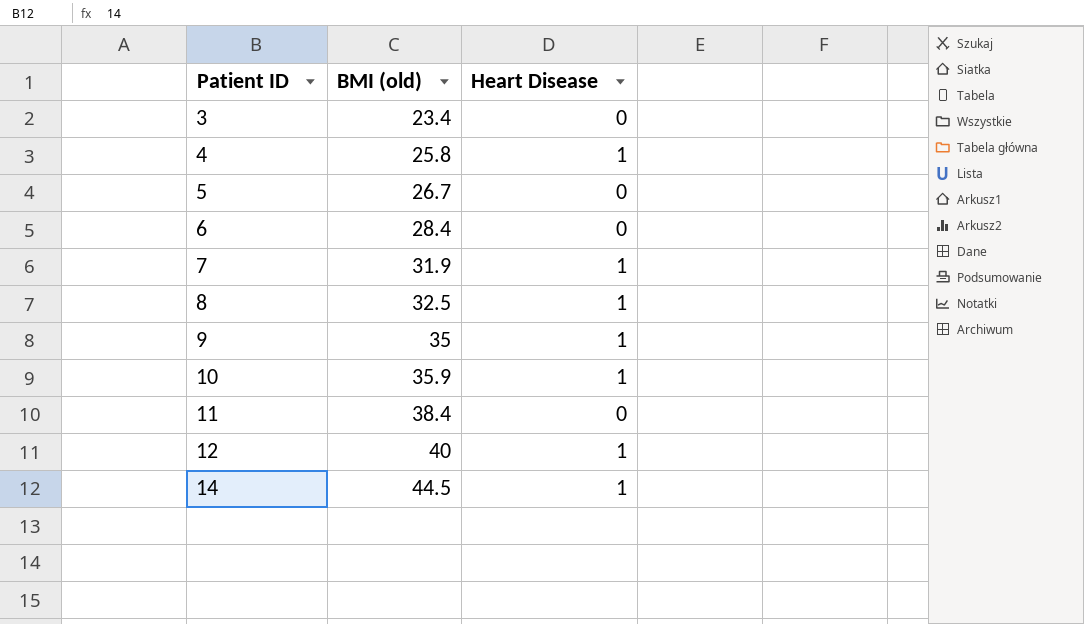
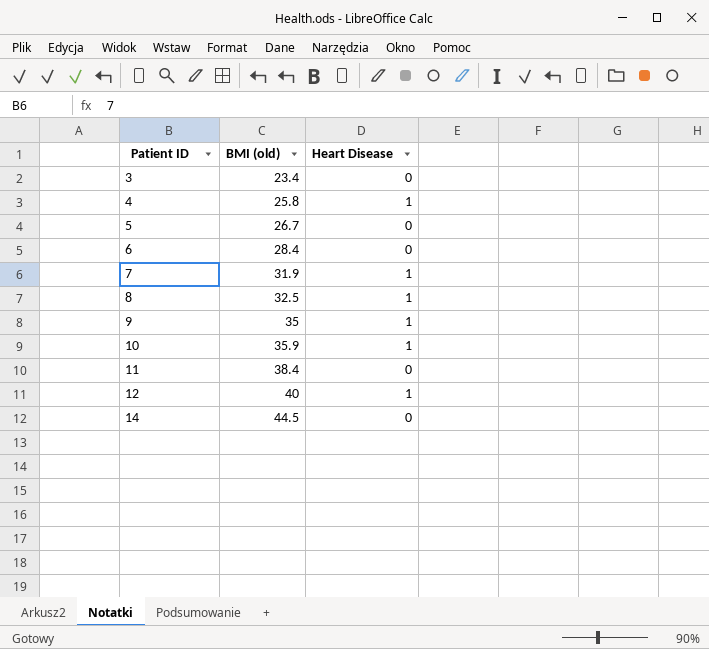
14 | Heart Disease: 1 -> 0

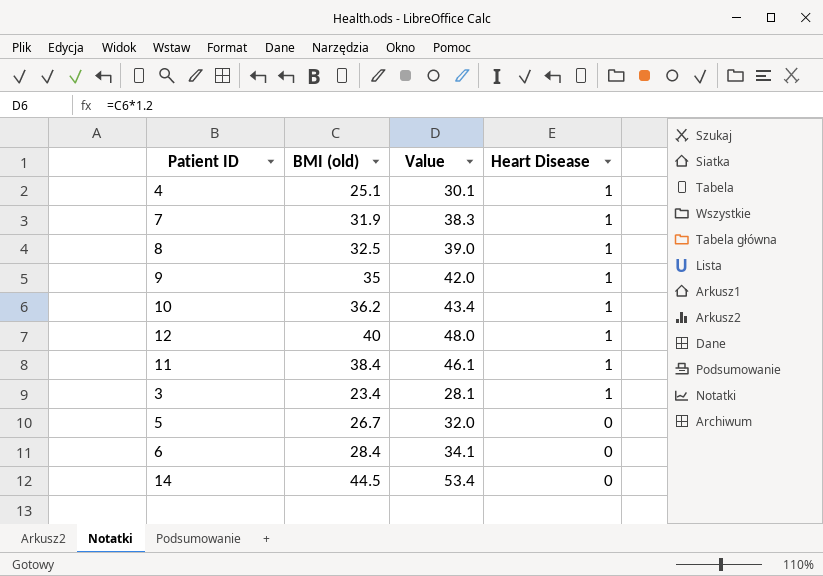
row order: Patient ID ascending -> Heart Disease descending
column Value | formula: none -> [BMI (old)] * 1.2
4 | BMI (old): 25.8 -> 25.1
10 | BMI (old): 35.9 -> 36.2
11 | Heart Disease: 0 -> 1
3 | Heart Disease: 0 -> 1

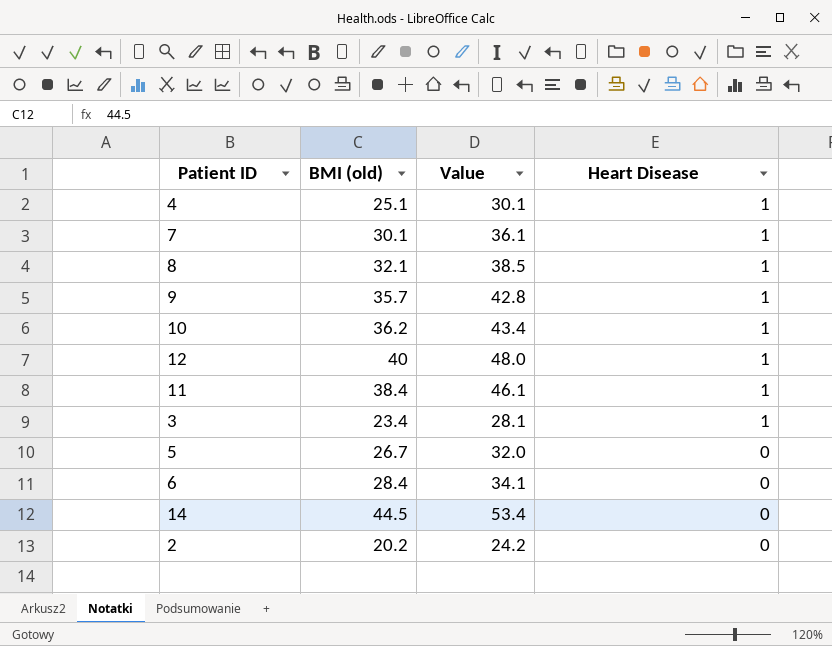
7 | BMI (old): 31.9 -> 30.1
7 | Value: 38.3 -> 36.1
8 | BMI (old): 32.5 -> 32.1
8 | Value: 39.0 -> 38.5
9 | BMI (old): 35 -> 35.7
9 | Value: 42.0 -> 42.8
row 2: none -> 20.2 | 24.2 | 0

